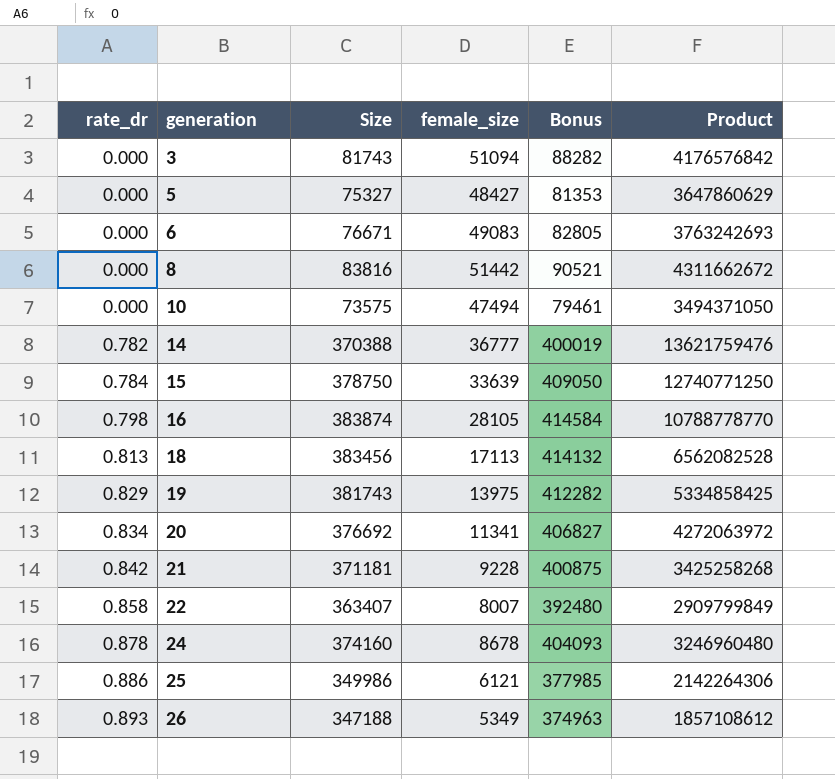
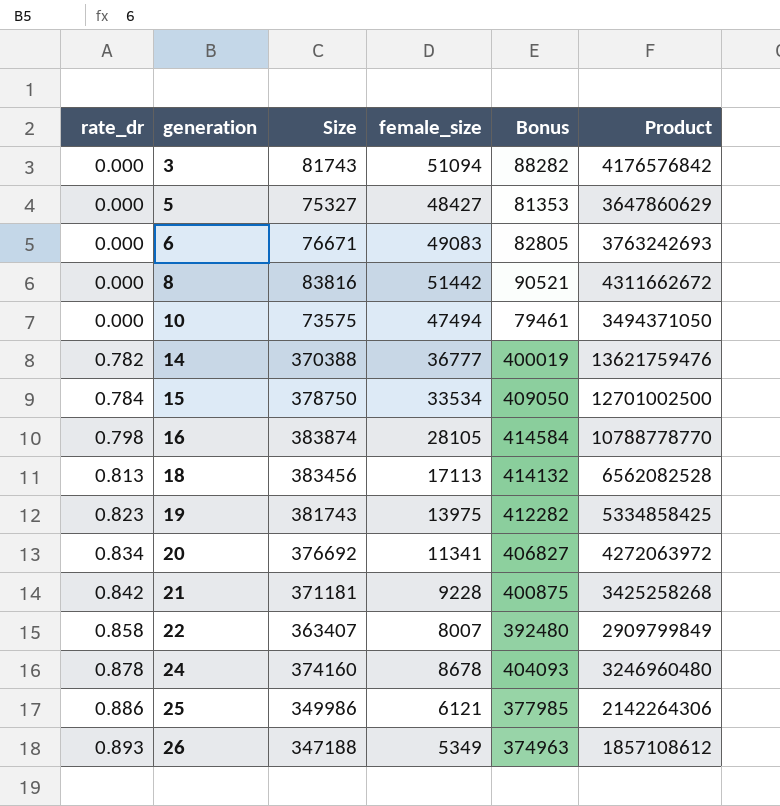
15 | female_size: 33639 -> 33534
15 | Product: 12740771250 -> 12701002500
19 | rate_dr: 0.829 -> 0.823

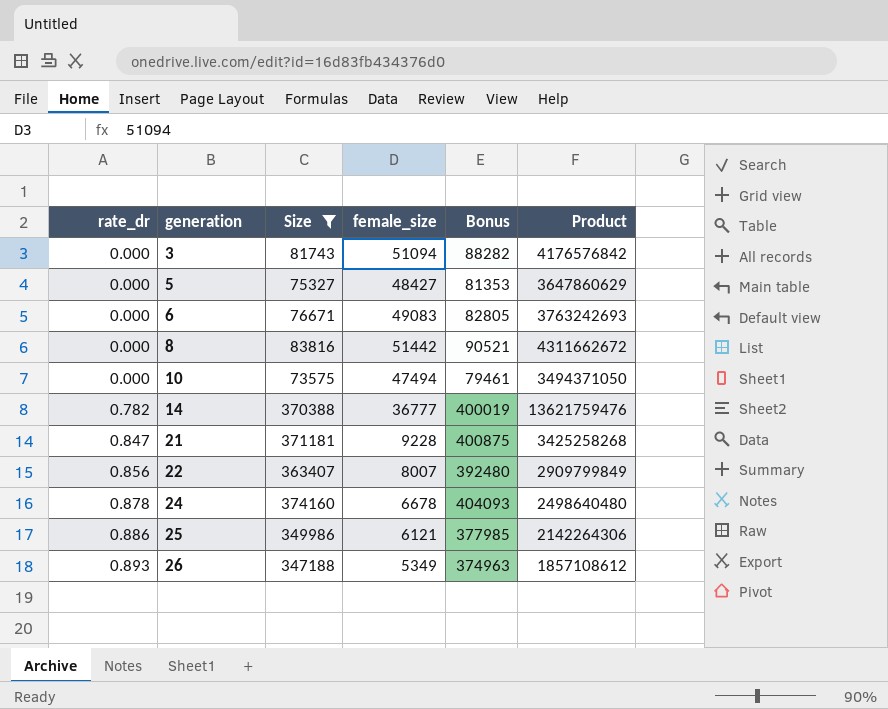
filter: none -> Size <= 374160
21 | rate_dr: 0.842 -> 0.847
22 | rate_dr: 0.858 -> 0.856
24 | female_size: 8678 -> 6678
24 | Product: 3246960480 -> 2498640480

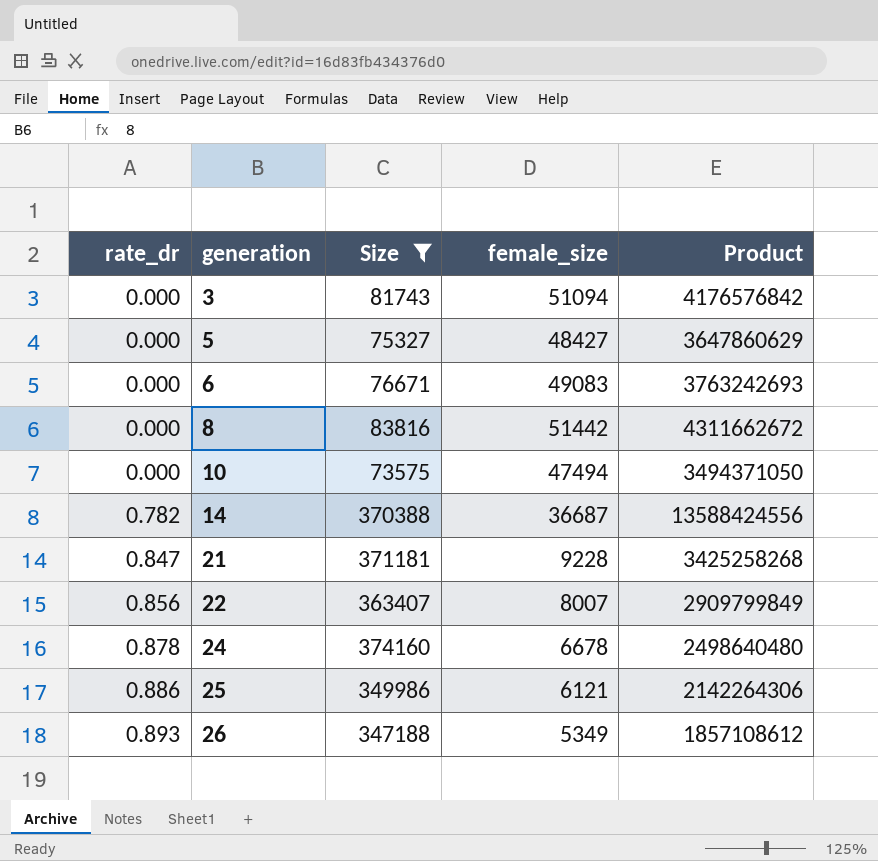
column Bonus | formula: [Size] * 1.08 -> none
14 | female_size: 36777 -> 36687
14 | Product: 13621759476 -> 13588424556

